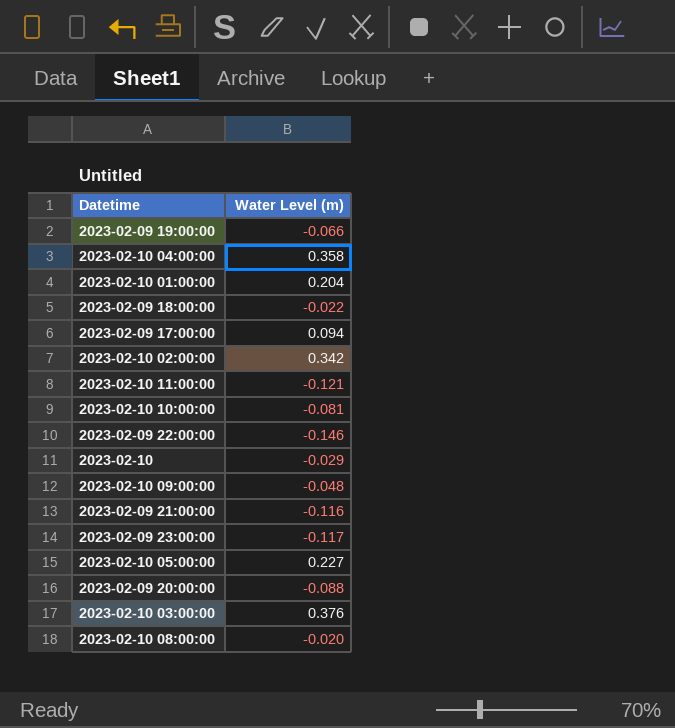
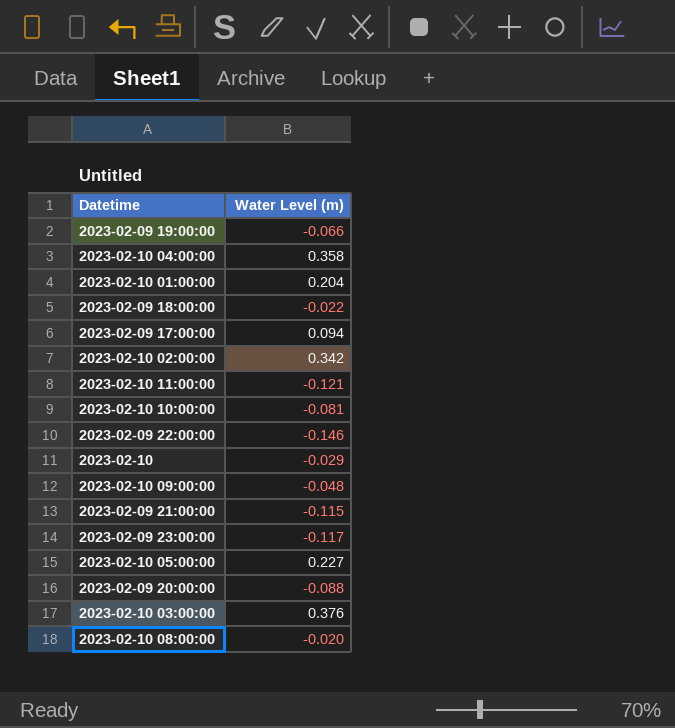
2023-02-09 21:00:00 | Water Level (m): -0.116 -> -0.115

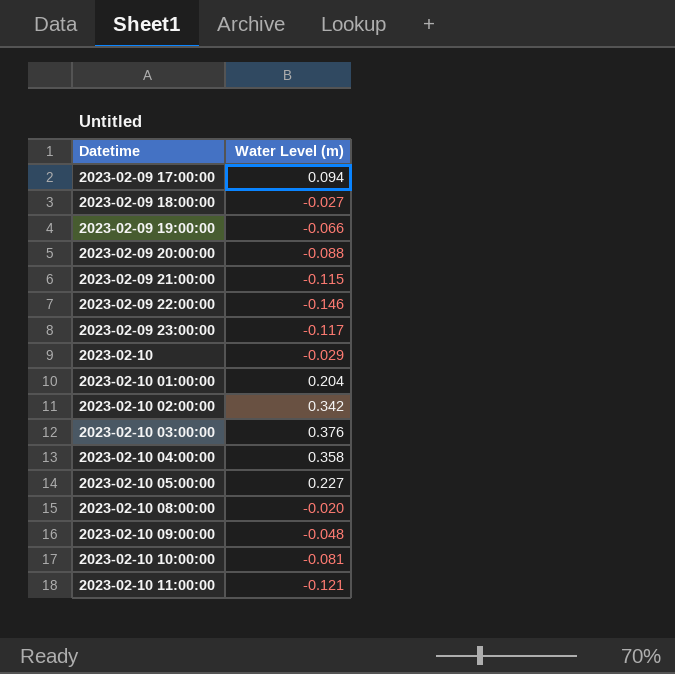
row order: none -> Datetime ascending
2023-02-09 18:00:00 | Water Level (m): -0.022 -> -0.027

